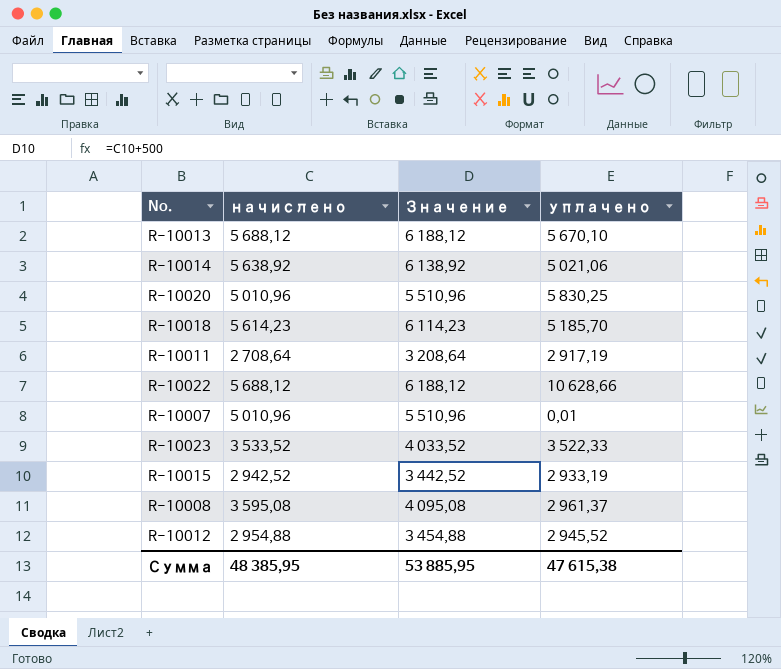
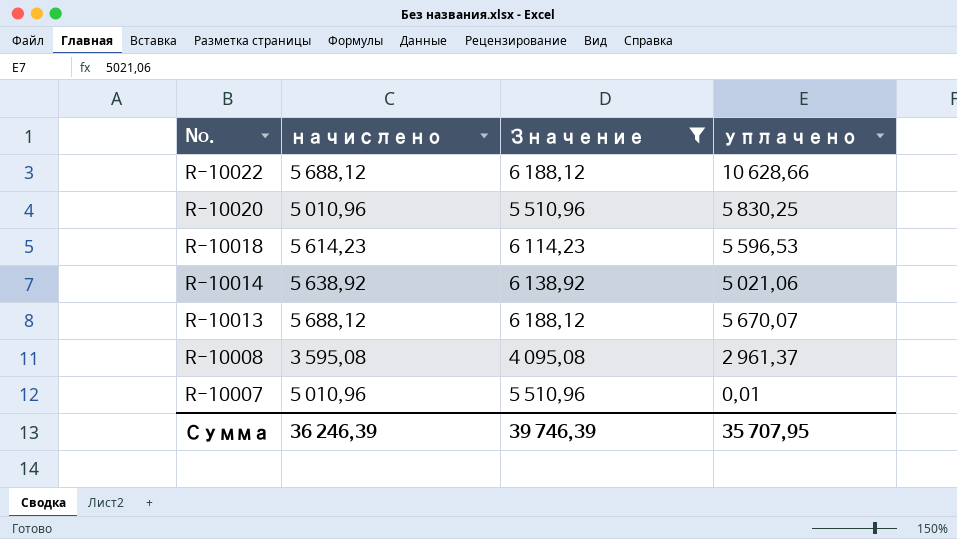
filter: none -> Значение >= 4 095,08
row order: none -> No. descending
R-10018 | уплачено: 5 185,70 -> 5 596,53
R-10013 | уплачено: 5 670,10 -> 5 670,07
Сумма | начислено: 48 385,95 -> 36 246,39
Сумма | Значение: 53 885,95 -> 39 746,39
Сумма | уплачено: 47 615,38 -> 35 707,95

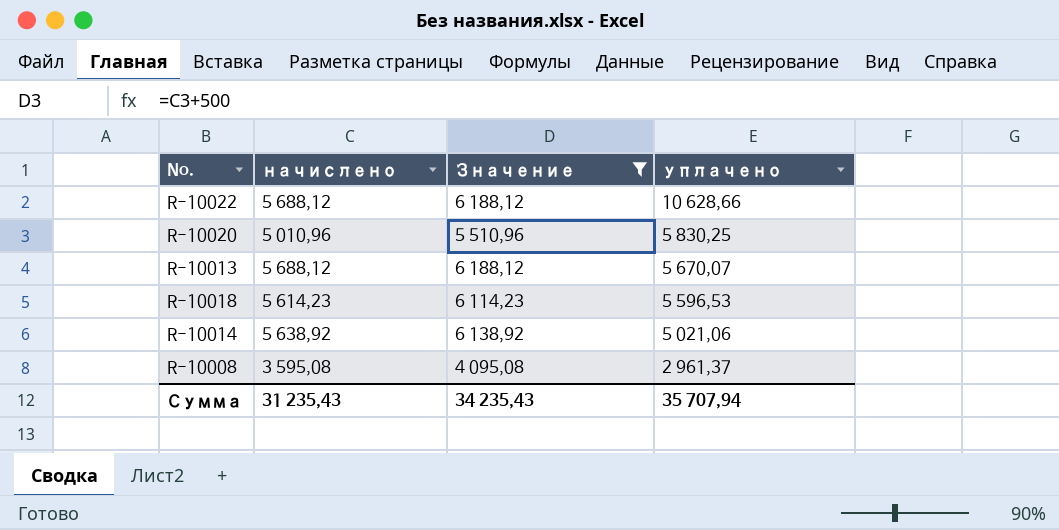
row order: No. descending -> уплачено descending
row R-10007: 5 010,96 | 5 510,96 | 0,01 -> none
Сумма | начислено: 36 246,39 -> 31 235,43
Сумма | Значение: 39 746,39 -> 34 235,43
Сумма | уплачено: 35 707,95 -> 35 707,94

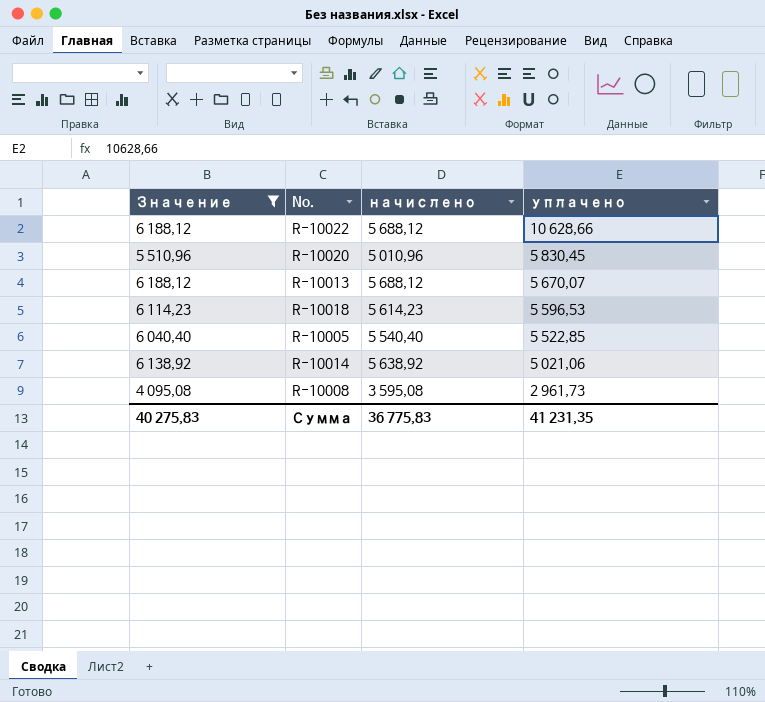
column Значение | position: 3 -> 1
R-10020 | уплачено: 5 830,25 -> 5 830,45
row R-10005: none -> 6 040,40 | 5 540,40 | 5 522,85
R-10008 | уплачено: 2 961,37 -> 2 961,73
Сумма | Значение: 34 235,43 -> 40 275,83
Сумма | начислено: 31 235,43 -> 36 775,83
Сумма | уплачено: 35 707,94 -> 41 231,35

